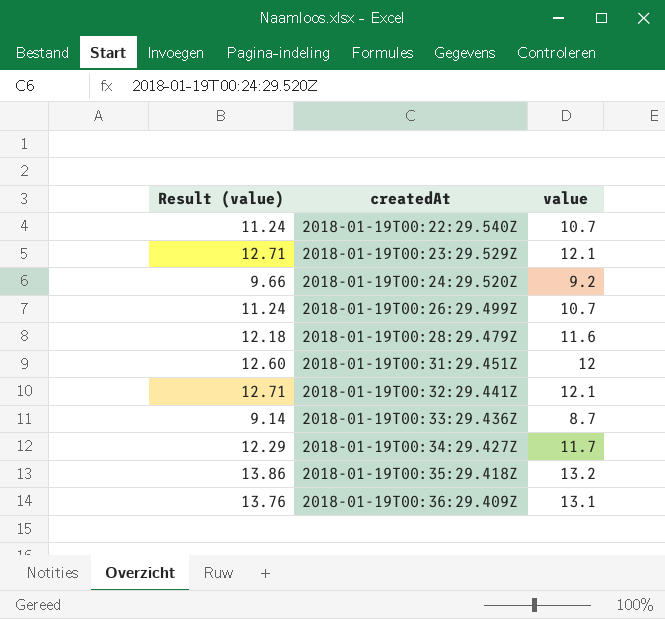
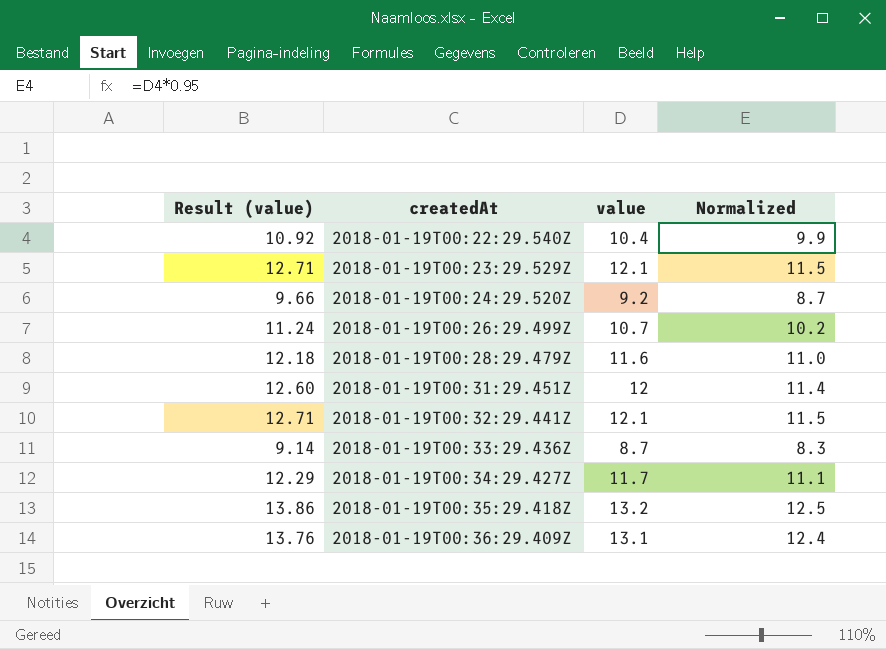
column Normalized | formula: none -> [value] * 0.95
2018-01-19T00:22:29.540Z | Result (value): 11.24 -> 10.92
2018-01-19T00:22:29.540Z | value: 10.7 -> 10.4

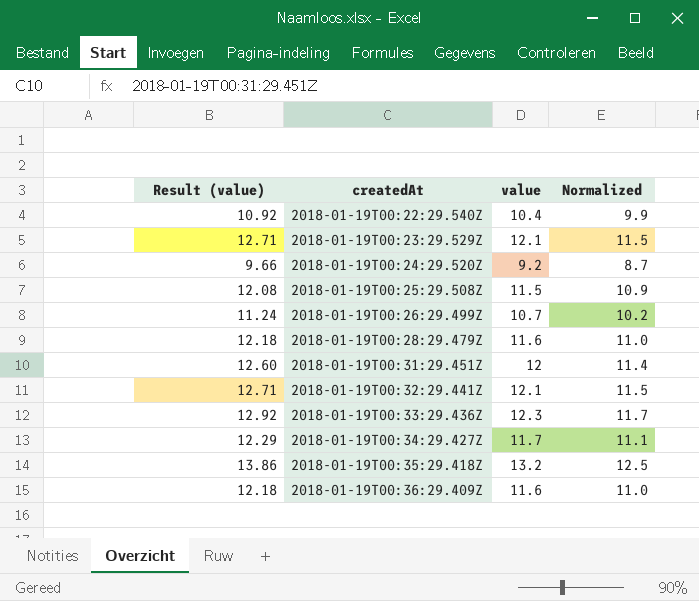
row 2018-01-19T00:25:29.508Z: none -> 12.08 | 11.5 | 10.9
2018-01-19T00:33:29.436Z | Result (value): 9.14 -> 12.92
2018-01-19T00:33:29.436Z | value: 8.7 -> 12.3
2018-01-19T00:33:29.436Z | Normalized: 8.3 -> 11.7
2018-01-19T00:36:29.409Z | Result (value): 13.76 -> 12.18
2018-01-19T00:36:29.409Z | value: 13.1 -> 11.6
2018-01-19T00:36:29.409Z | Normalized: 12.4 -> 11.0

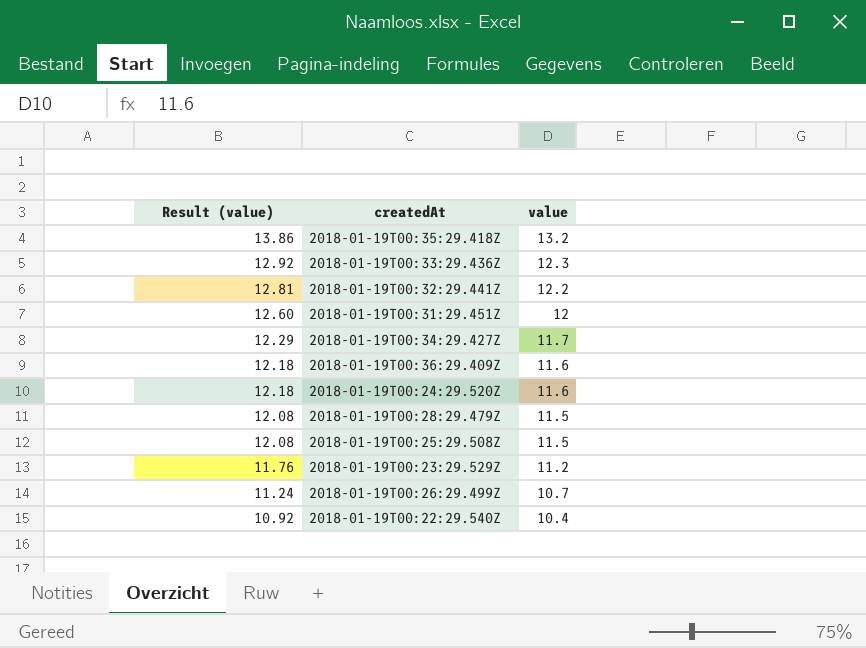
row order: createdAt ascending -> Result (value) descending
column Normalized | formula: [value] * 0.95 -> none
2018-01-19T00:32:29.441Z | Result (value): 12.71 -> 12.81
2018-01-19T00:32:29.441Z | value: 12.1 -> 12.2
2018-01-19T00:24:29.520Z | Result (value): 9.66 -> 12.18
2018-01-19T00:24:29.520Z | value: 9.2 -> 11.6
2018-01-19T00:28:29.479Z | Result (value): 12.18 -> 12.08
2018-01-19T00:28:29.479Z | value: 11.6 -> 11.5
2018-01-19T00:23:29.529Z | Result (value): 12.71 -> 11.76
2018-01-19T00:23:29.529Z | value: 12.1 -> 11.2

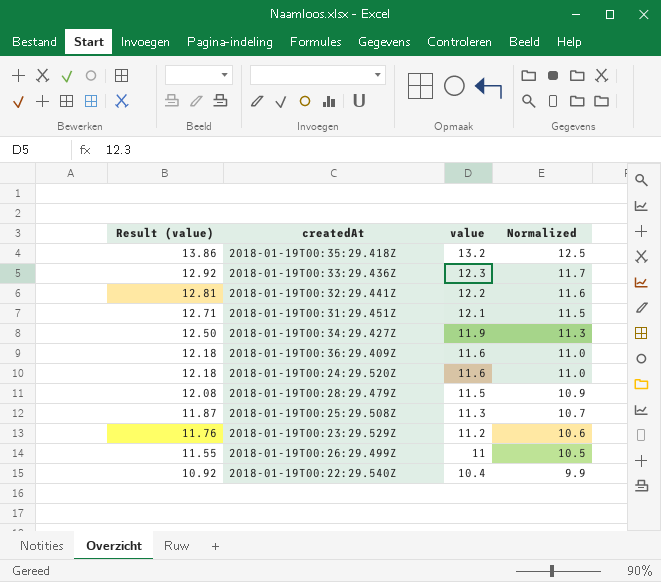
column Normalized | formula: none -> [value] * 0.95
2018-01-19T00:31:29.451Z | Result (value): 12.60 -> 12.71
2018-01-19T00:31:29.451Z | value: 12 -> 12.1
2018-01-19T00:34:29.427Z | Result (value): 12.29 -> 12.50
2018-01-19T00:34:29.427Z | value: 11.7 -> 11.9
2018-01-19T00:25:29.508Z | Result (value): 12.08 -> 11.87
2018-01-19T00:25:29.508Z | value: 11.5 -> 11.3
2018-01-19T00:26:29.499Z | Result (value): 11.24 -> 11.55
2018-01-19T00:26:29.499Z | value: 10.7 -> 11

